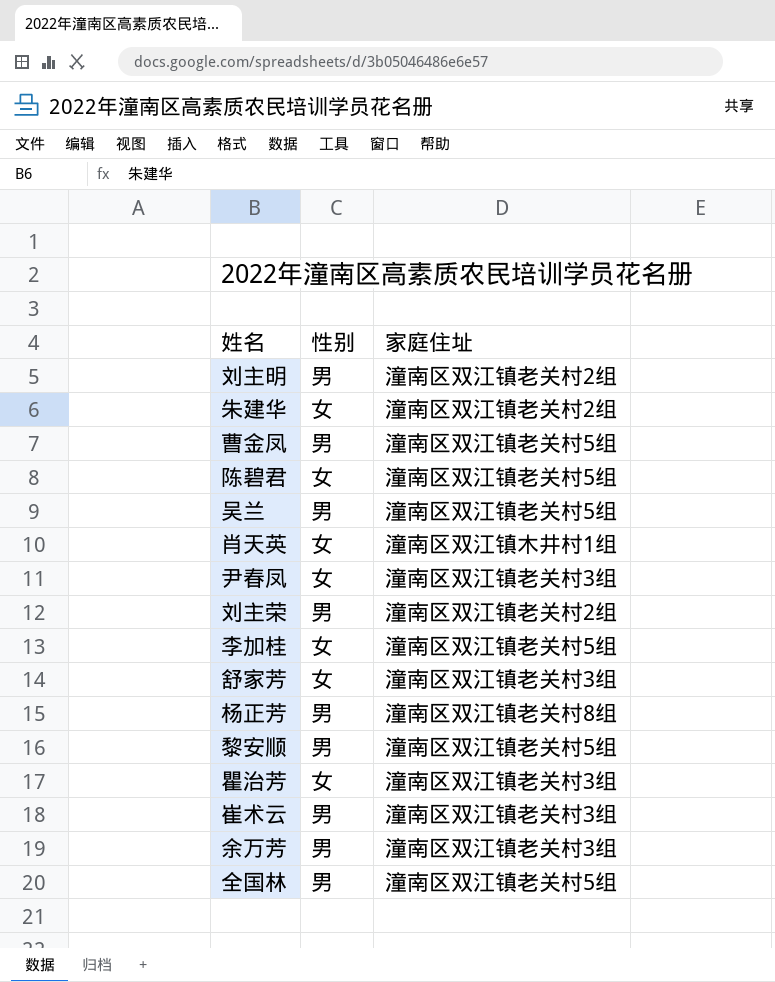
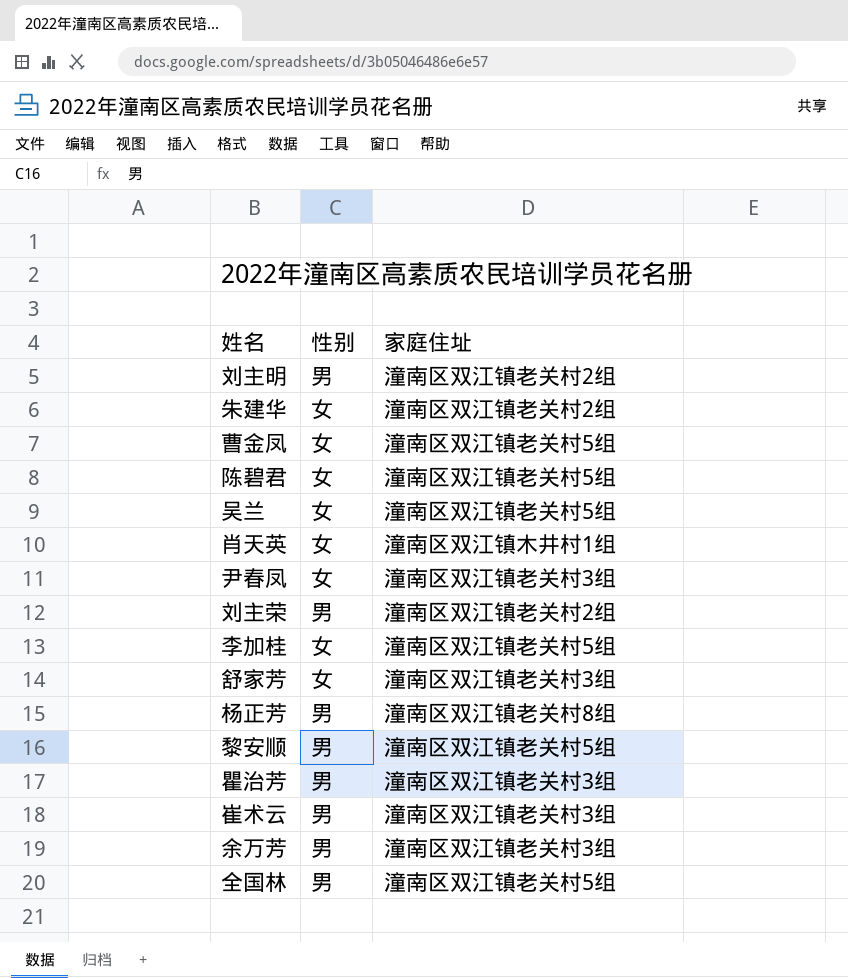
曹金凤 | 性别: 男 -> 女
吴兰 | 性别: 男 -> 女
瞿治芳 | 性别: 女 -> 男

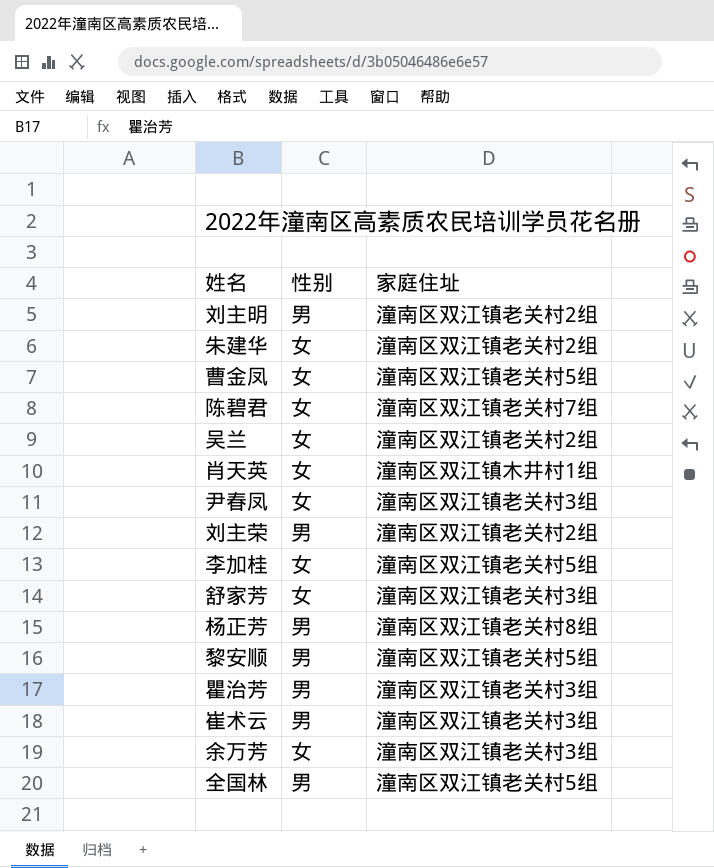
陈碧君 | 家庭住址: 潼南区双江镇老关村5组 -> 潼南区双江镇老关村7组
吴兰 | 家庭住址: 潼南区双江镇老关村5组 -> 潼南区双江镇老关村2组
余万芳 | 性别: 男 -> 女

